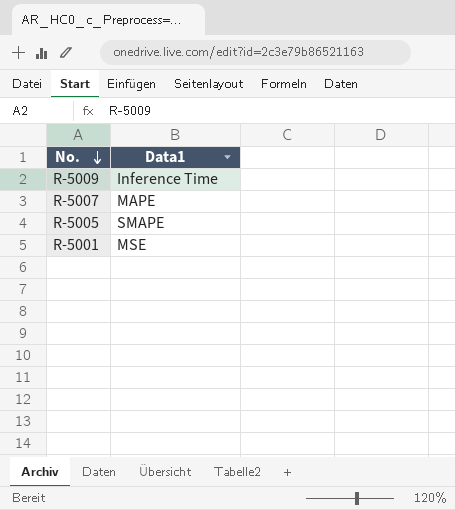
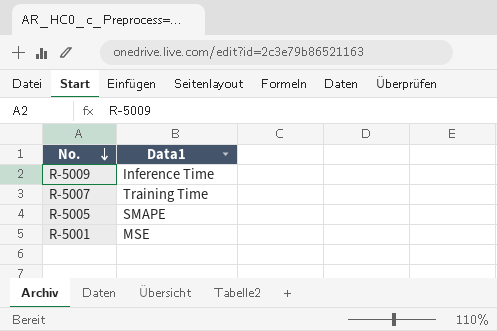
R-5007 | Data1: MAPE -> Training Time

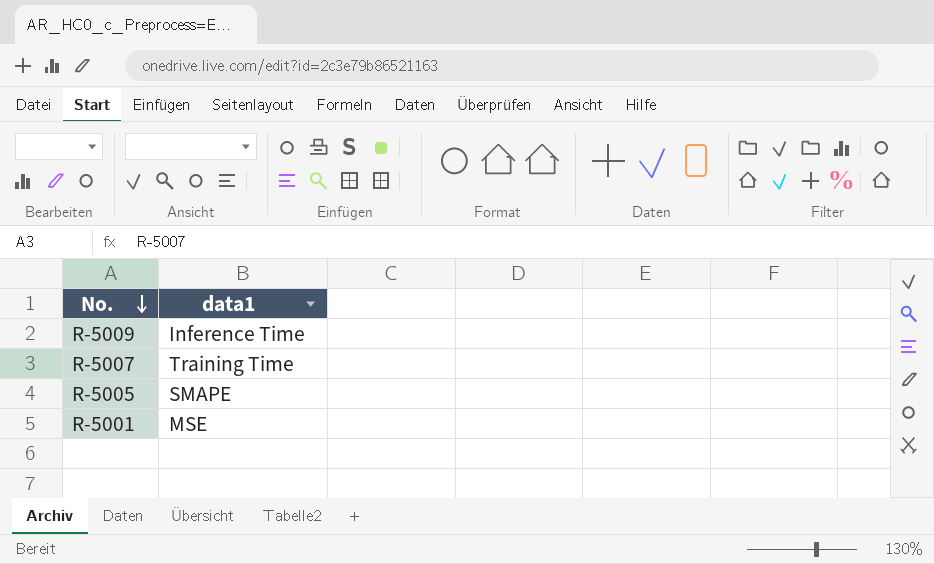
column name: Data1 -> data1

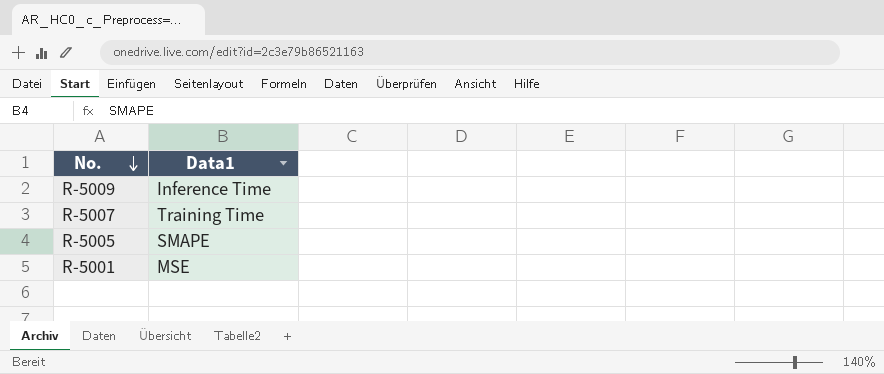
column name: data1 -> Data1

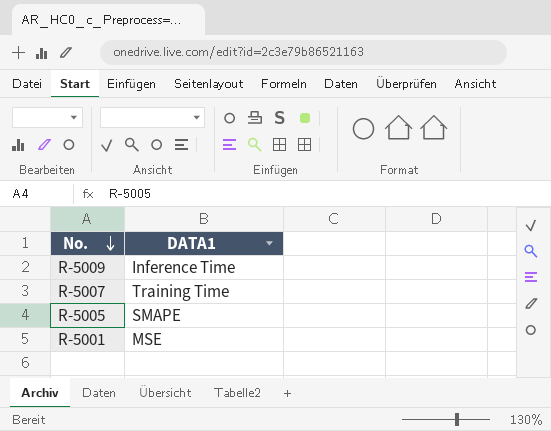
column name: Data1 -> DATA1

